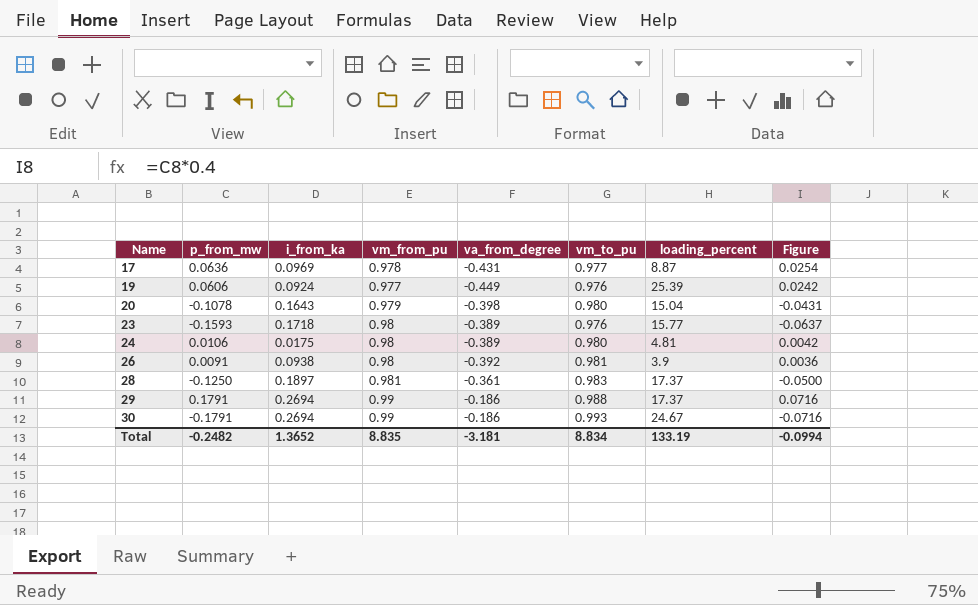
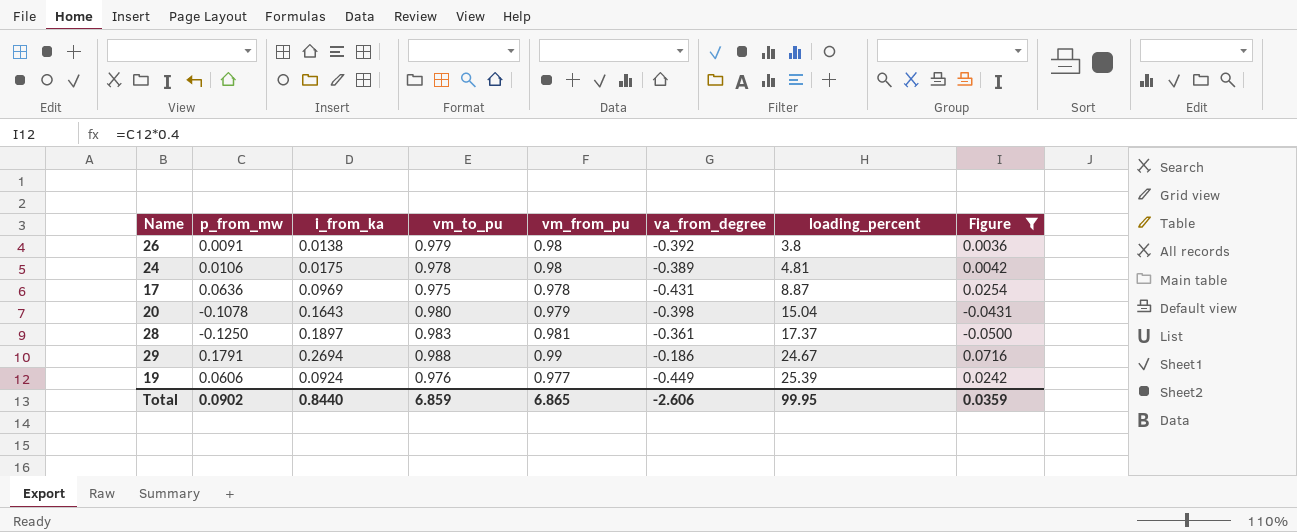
filter: none -> Figure >= -0.0500
row order: Name ascending -> loading_percent ascending
column vm_to_pu | position: 6 -> 4
26 | i_from_ka: 0.0938 -> 0.0138
26 | vm_to_pu: 0.981 -> 0.979
26 | loading_percent: 3.9 -> 3.8
24 | vm_to_pu: 0.980 -> 0.978
17 | vm_to_pu: 0.977 -> 0.975
29 | loading_percent: 17.37 -> 24.67
Total | p_from_mw: -0.2482 -> 0.0902
Total | i_from_ka: 1.3652 -> 0.8440
Total | vm_to_pu: 8.834 -> 6.859
Total | vm_from_pu: 8.835 -> 6.865
Total | va_from_degree: -3.181 -> -2.606
Total | loading_percent: 133.19 -> 99.95
Total | Figure: -0.0994 -> 0.0359

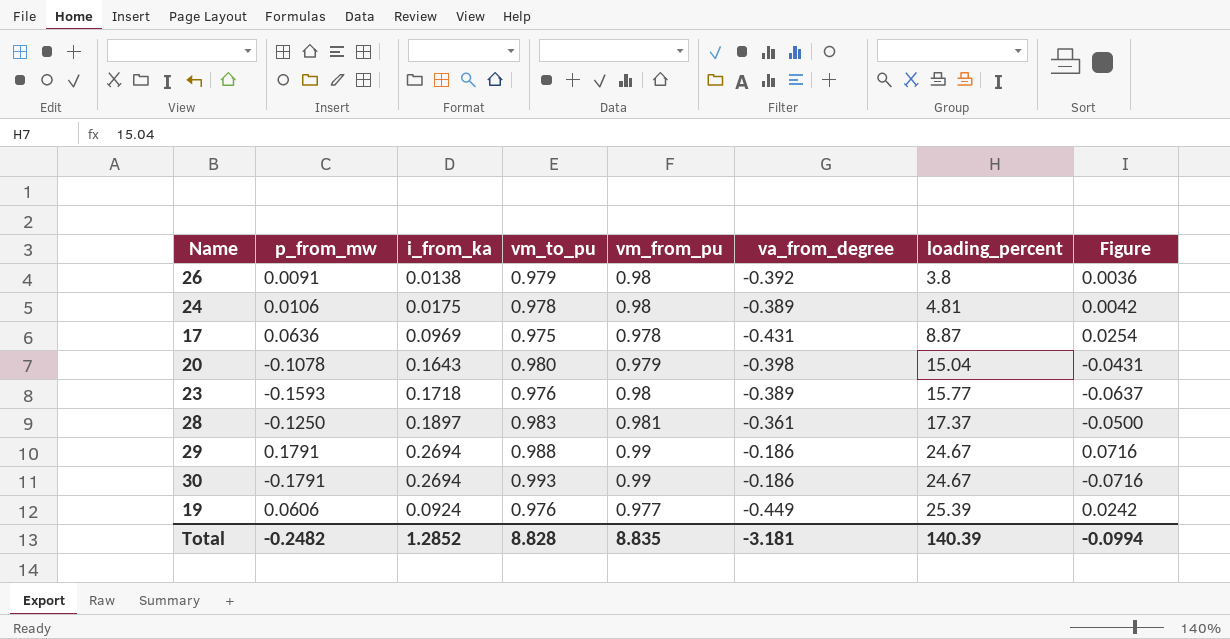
filter: Figure >= -0.0500 -> none
Total | p_from_mw: 0.0902 -> -0.2482
Total | i_from_ka: 0.8440 -> 1.2852
Total | vm_to_pu: 6.859 -> 8.828
Total | vm_from_pu: 6.865 -> 8.835
Total | va_from_degree: -2.606 -> -3.181
Total | loading_percent: 99.95 -> 140.39
Total | Figure: 0.0359 -> -0.0994

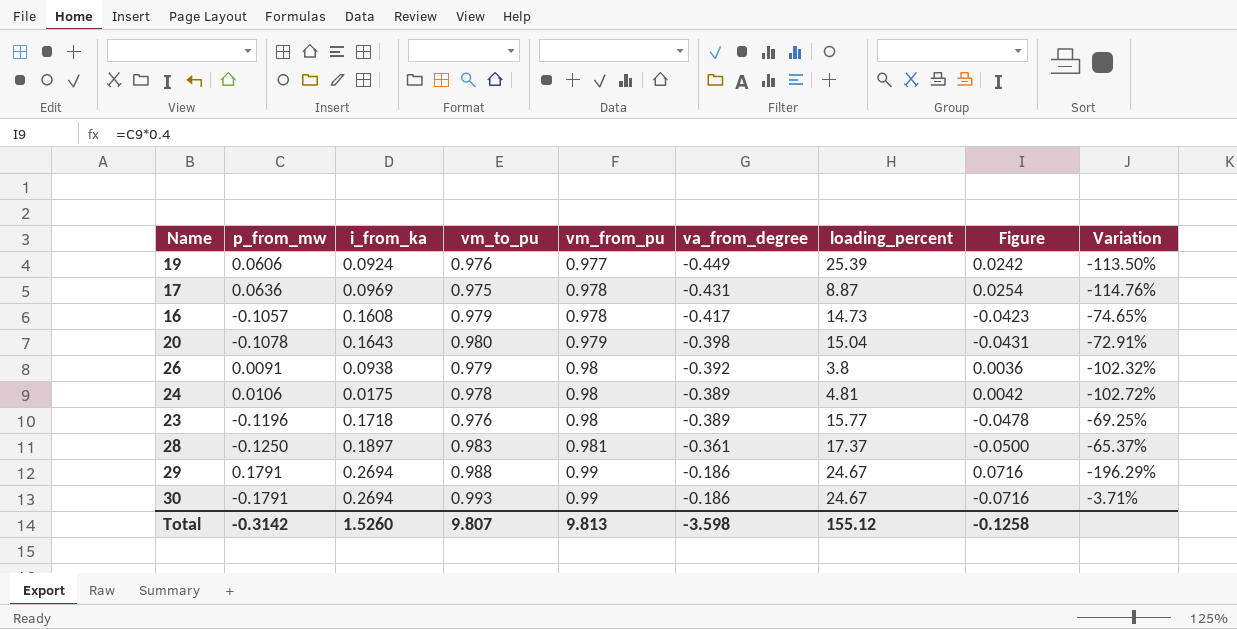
row order: loading_percent ascending -> vm_from_pu ascending
column Variation | formula: none -> ([p_from_mw] - [va_from_degree]) / [va_from_degree]
row 16: none -> -0.1057 | 0.1608 | 0.979 | 0.978 | -0.417 | 14.73 | -0.0423 | -74.65%
26 | i_from_ka: 0.0138 -> 0.0938
23 | p_from_mw: -0.1593 -> -0.1196
23 | Figure: -0.0637 -> -0.0478
Total | p_from_mw: -0.2482 -> -0.3142
Total | i_from_ka: 1.2852 -> 1.5260
Total | vm_to_pu: 8.828 -> 9.807
Total | vm_from_pu: 8.835 -> 9.813
Total | va_from_degree: -3.181 -> -3.598
Total | loading_percent: 140.39 -> 155.12
Total | Figure: -0.0994 -> -0.1258

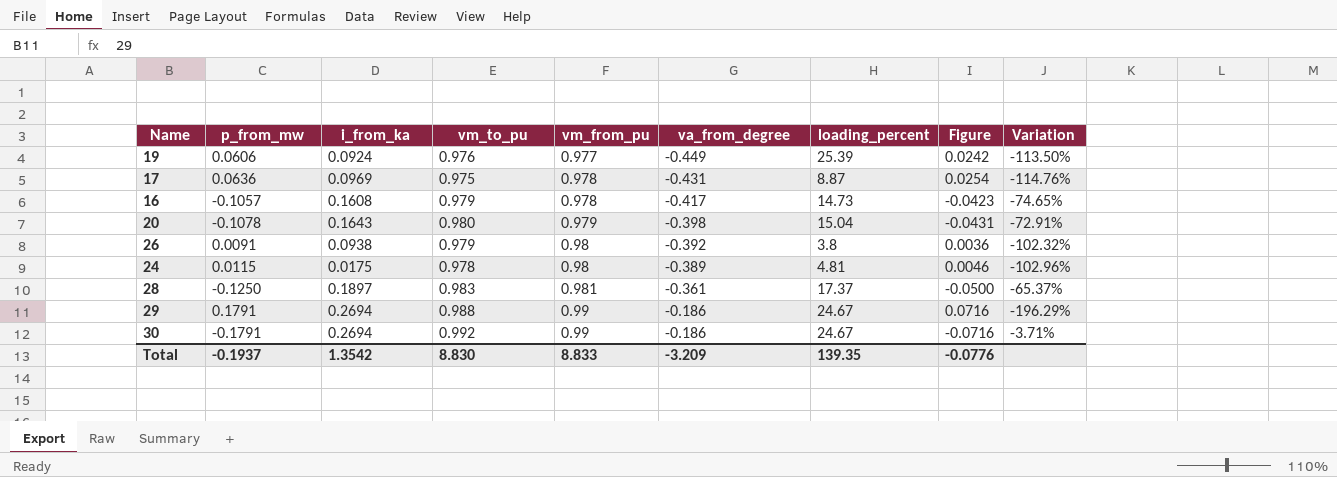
row 23: -0.1196 | 0.1718 | 0.976 | 0.98 | -0.389 | 15.77 | -0.0478 | -69.25% -> none
24 | p_from_mw: 0.0106 -> 0.0115
24 | Figure: 0.0042 -> 0.0046
24 | Variation: -102.72% -> -102.96%
30 | vm_to_pu: 0.993 -> 0.992
Total | p_from_mw: -0.3142 -> -0.1937
Total | i_from_ka: 1.5260 -> 1.3542
Total | vm_to_pu: 9.807 -> 8.830
Total | vm_from_pu: 9.813 -> 8.833
Total | va_from_degree: -3.598 -> -3.209
Total | loading_percent: 155.12 -> 139.35
Total | Figure: -0.1258 -> -0.0776

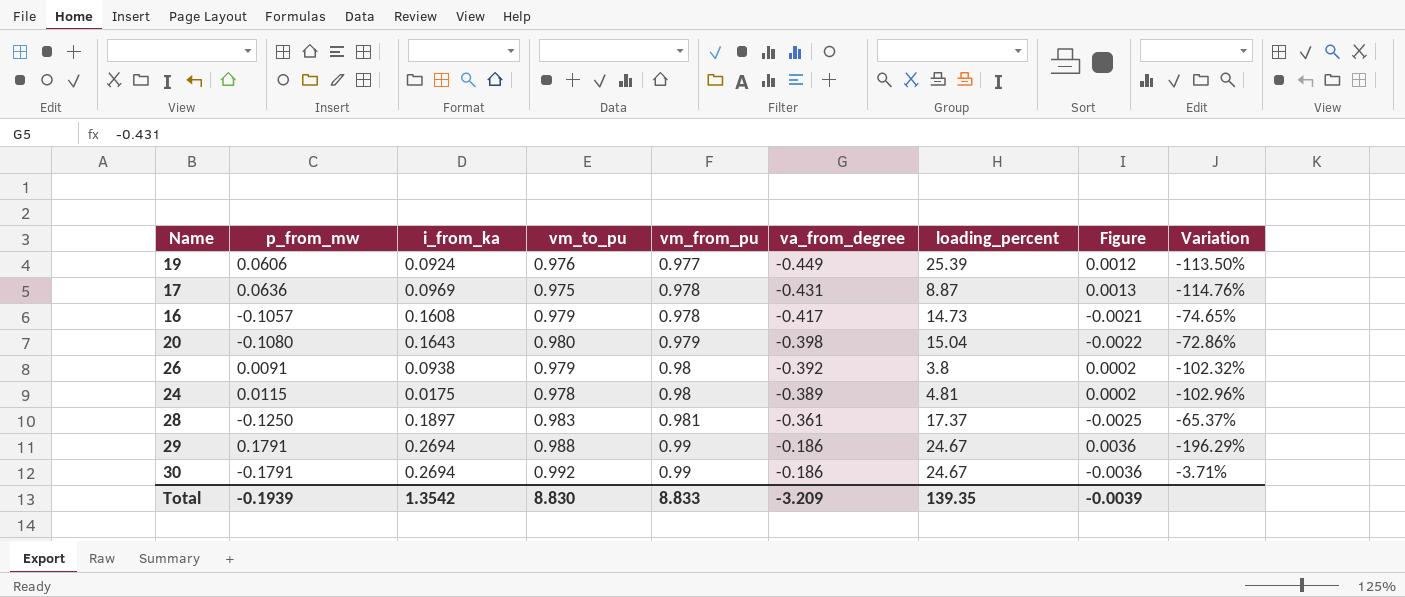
column Figure | formula: [p_from_mw] * 0.4 -> [p_from_mw] * 0.02
20 | p_from_mw: -0.1078 -> -0.1080
20 | Variation: -72.91% -> -72.86%
Total | p_from_mw: -0.1937 -> -0.1939
Total | Figure: -0.0776 -> -0.0039

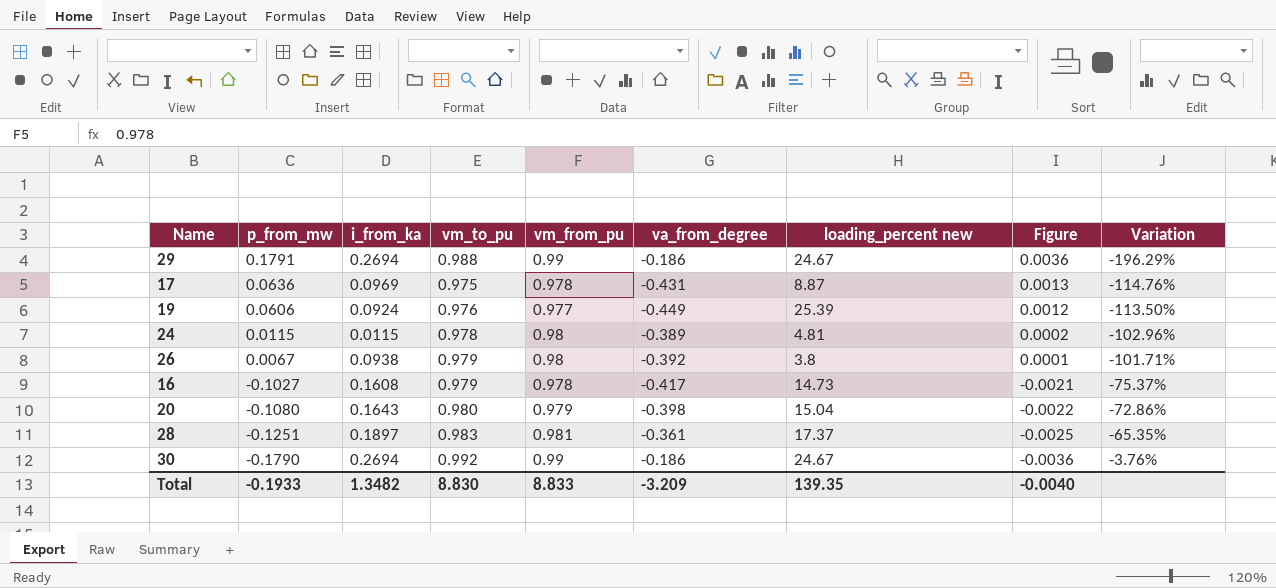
row order: vm_from_pu ascending -> p_from_mw descending
column name: loading_percent -> loading_percent new
24 | i_from_ka: 0.0175 -> 0.0115
26 | p_from_mw: 0.0091 -> 0.0067
26 | Figure: 0.0002 -> 0.0001
26 | Variation: -102.32% -> -101.71%
16 | p_from_mw: -0.1057 -> -0.1027
16 | Variation: -74.65% -> -75.37%
28 | p_from_mw: -0.1250 -> -0.1251
28 | Variation: -65.37% -> -65.35%
30 | p_from_mw: -0.1791 -> -0.1790
30 | Variation: -3.71% -> -3.76%
Total | p_from_mw: -0.1939 -> -0.1933
Total | i_from_ka: 1.3542 -> 1.3482
Total | Figure: -0.0039 -> -0.0040

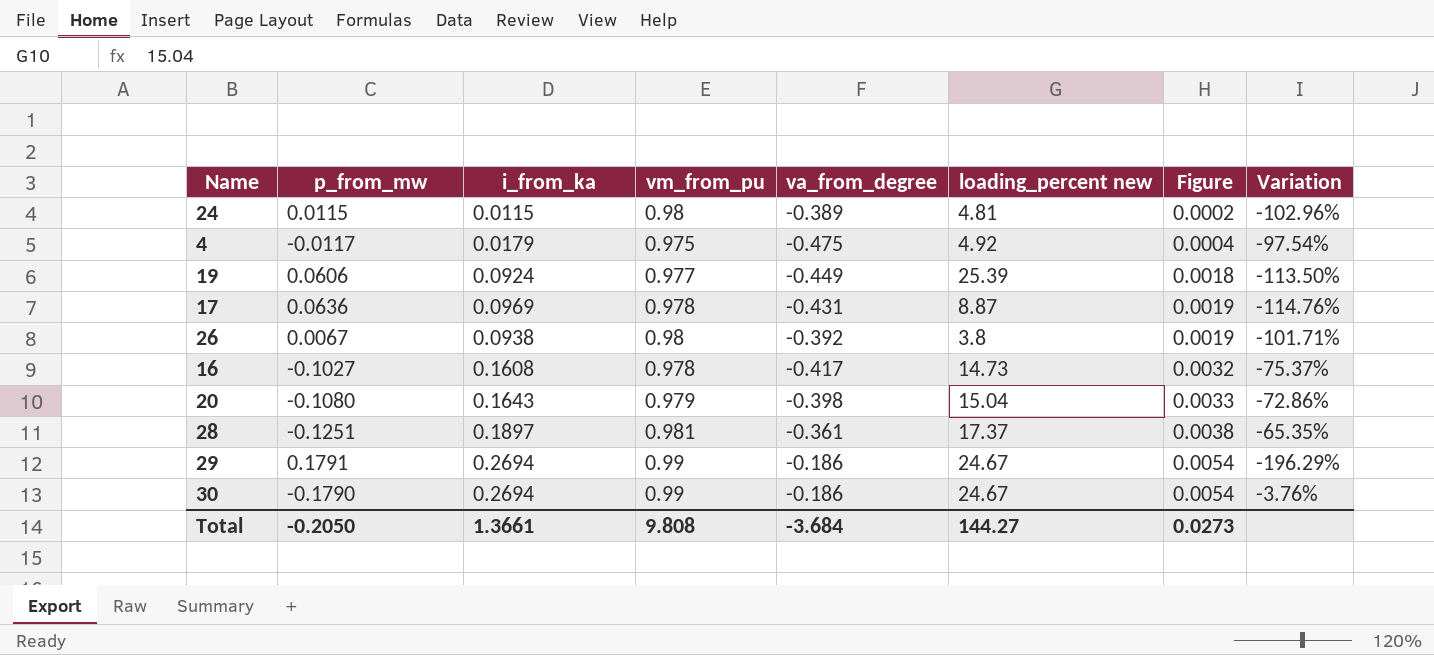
row order: p_from_mw descending -> Figure ascending
column vm_to_pu | position: 4 -> none
column Figure | formula: [p_from_mw] * 0.02 -> [i_from_ka] * 0.02
row 4: none -> -0.0117 | 0.0179 | 0.975 | -0.475 | 4.92 | 0.0004 | -97.54%
Total | p_from_mw: -0.1933 -> -0.2050
Total | i_from_ka: 1.3482 -> 1.3661
Total | vm_from_pu: 8.833 -> 9.808
Total | va_from_degree: -3.209 -> -3.684
Total | loading_percent new: 139.35 -> 144.27
Total | Figure: -0.0040 -> 0.0273

